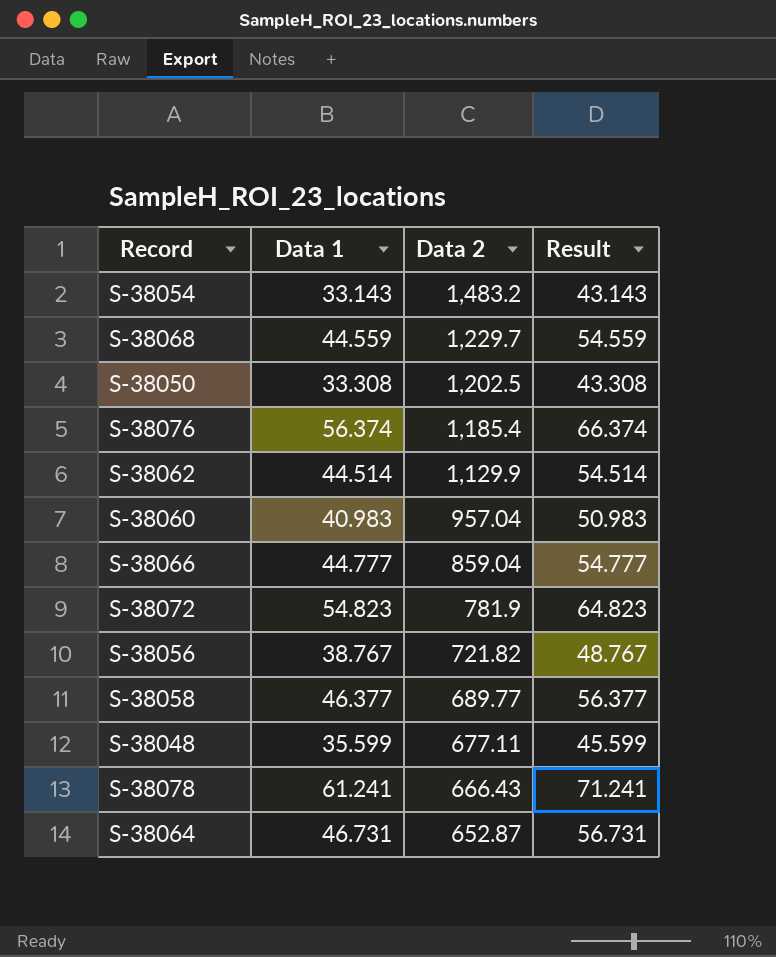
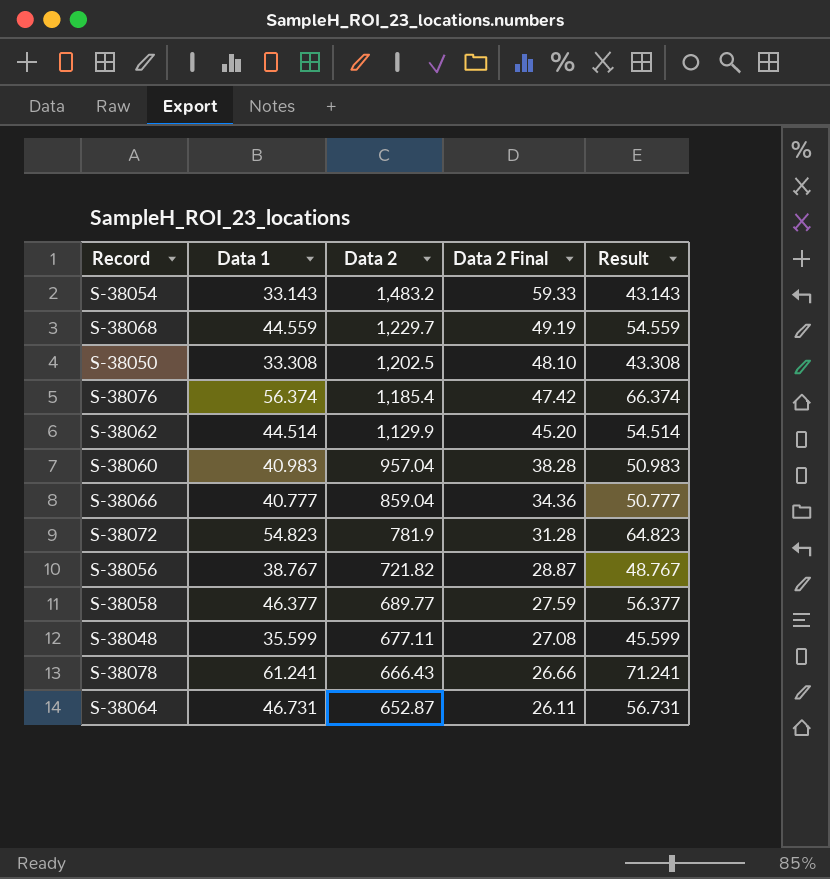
column Data 2 Final | formula: none -> [Data 2] * 0.04
S-38066 | Data 1: 44.777 -> 40.777
S-38066 | Result: 54.777 -> 50.777

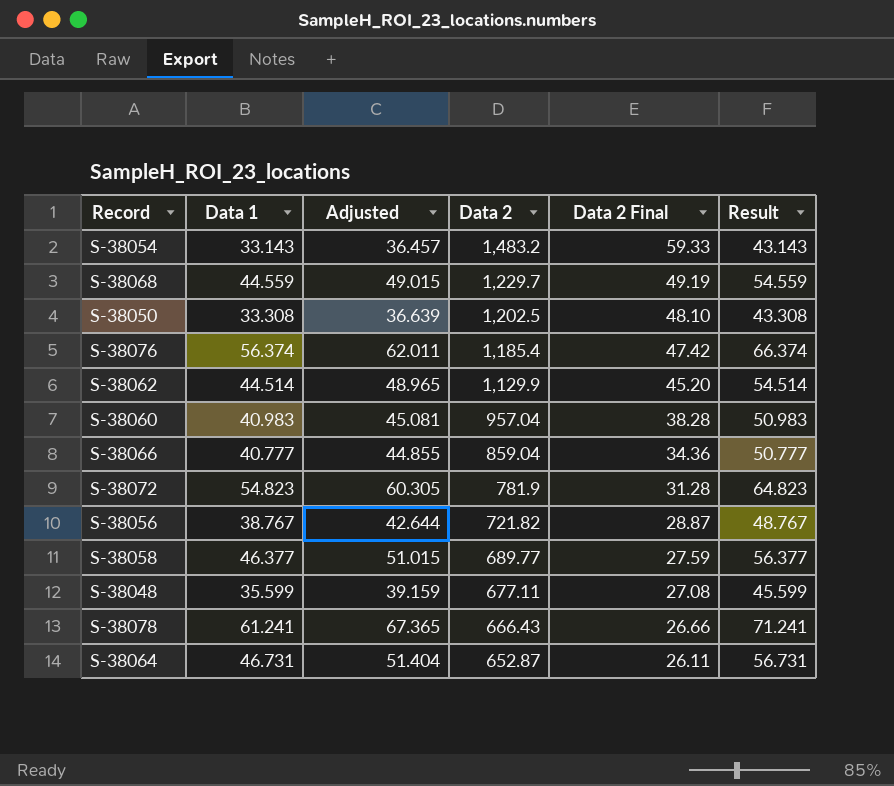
column Adjusted | formula: none -> [Data 1] * 1.1

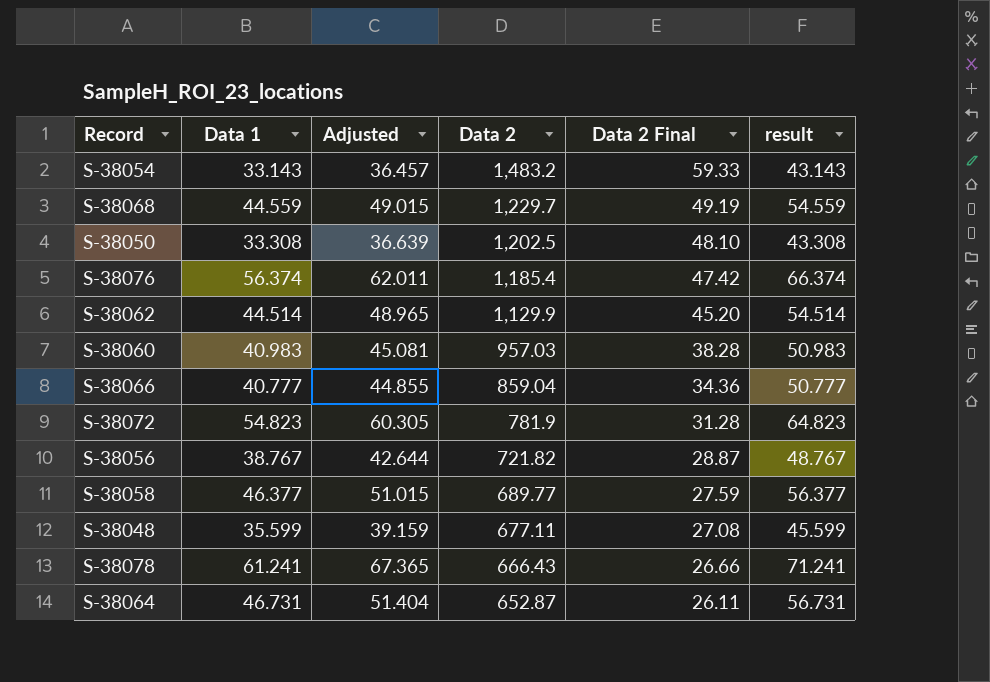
column name: Result -> result
S-38060 | Data 2: 957.04 -> 957.03

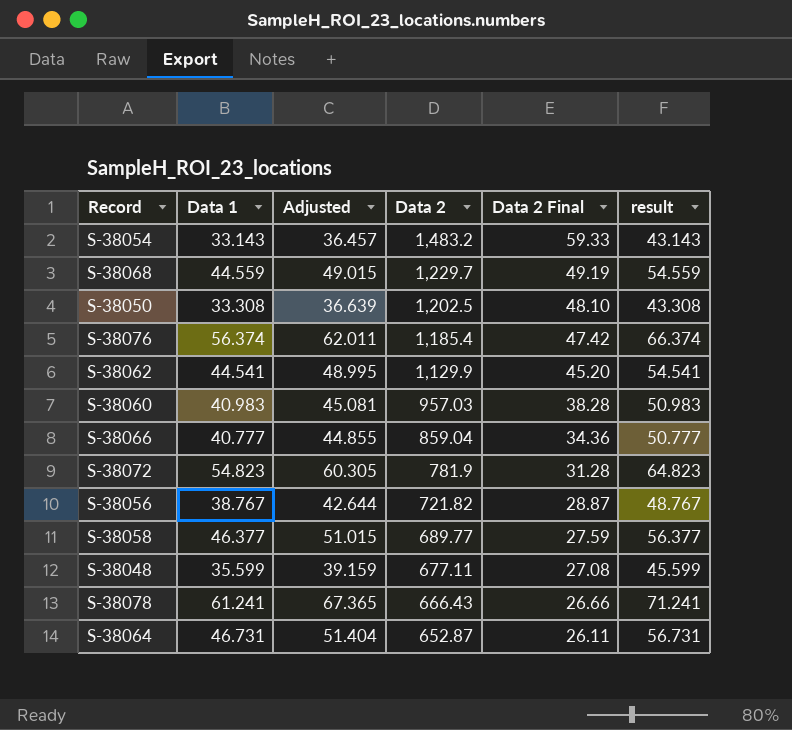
S-38062 | Data 1: 44.514 -> 44.541
S-38062 | Adjusted: 48.965 -> 48.995
S-38062 | result: 54.514 -> 54.541

